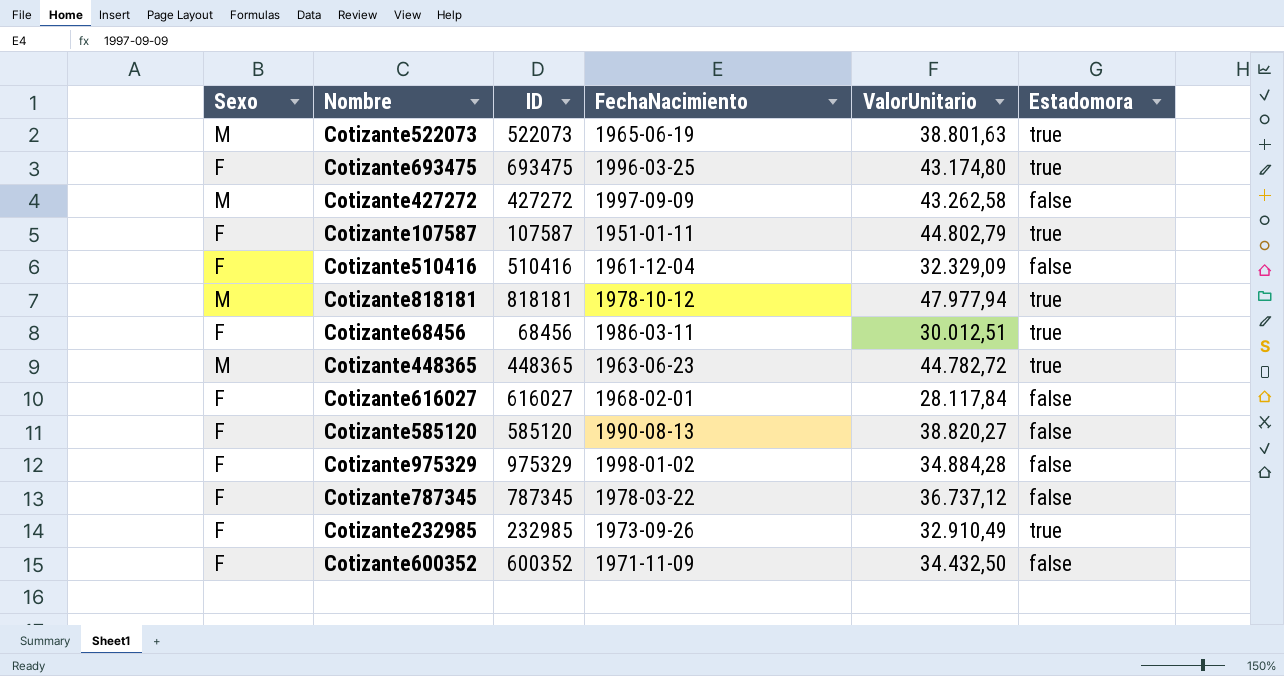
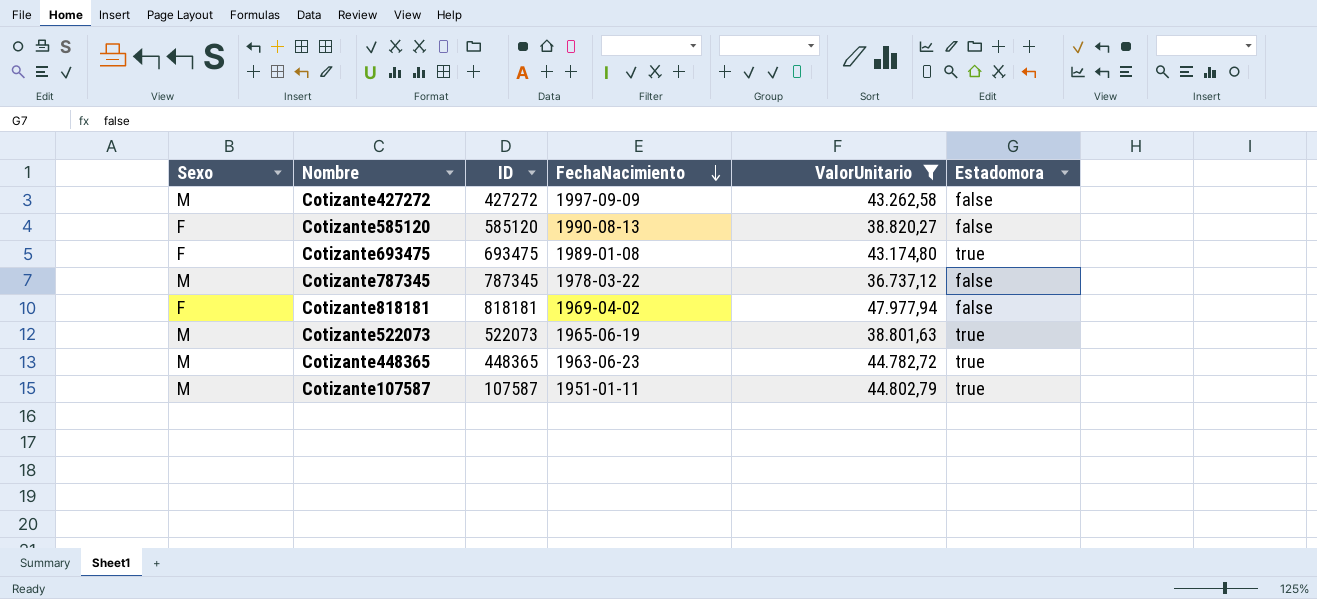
filter: none -> ValorUnitario >= 36.737,12
row order: none -> FechaNacimiento descending
Cotizante693475 | FechaNacimiento: 1996-03-25 -> 1989-01-08
Cotizante787345 | Sexo: F -> M
Cotizante818181 | Sexo: M -> F
Cotizante818181 | FechaNacimiento: 1978-10-12 -> 1969-04-02
Cotizante818181 | Estadomora: true -> false
Cotizante107587 | Sexo: F -> M

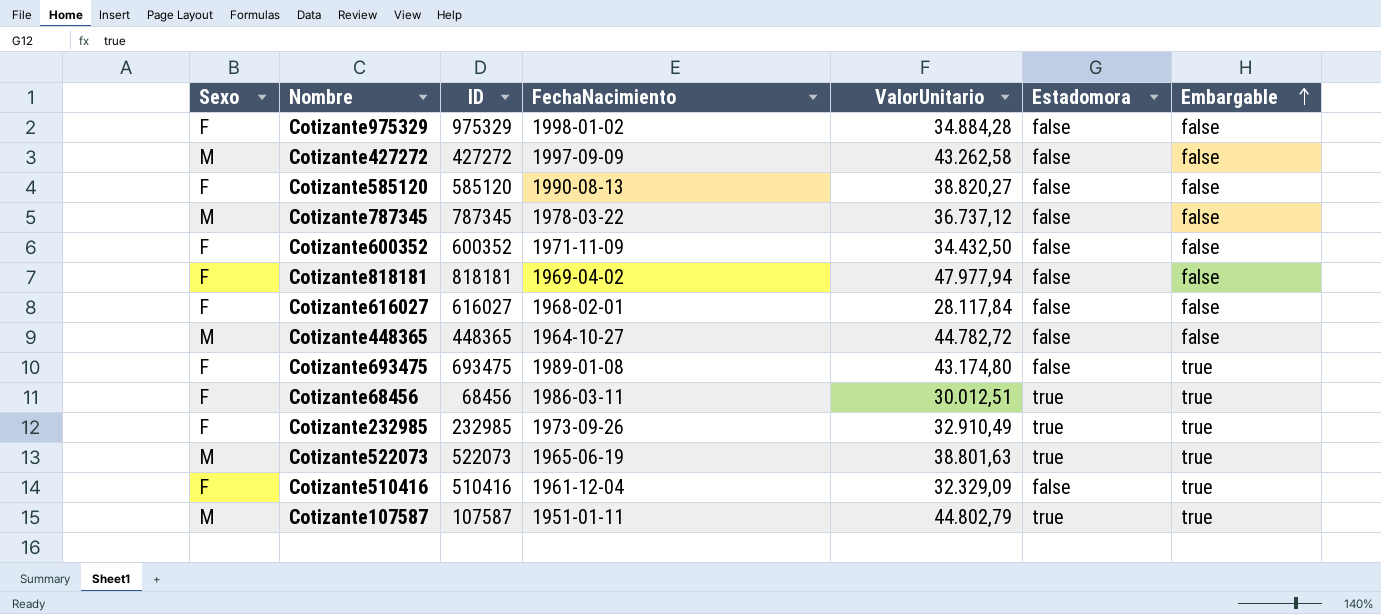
filter: ValorUnitario >= 36.737,12 -> none
row order: FechaNacimiento descending -> Embargable ascending
column Embargable | position: none -> 7
Cotizante448365 | FechaNacimiento: 1963-06-23 -> 1964-10-27
Cotizante448365 | Estadomora: true -> false
Cotizante693475 | Estadomora: true -> false

